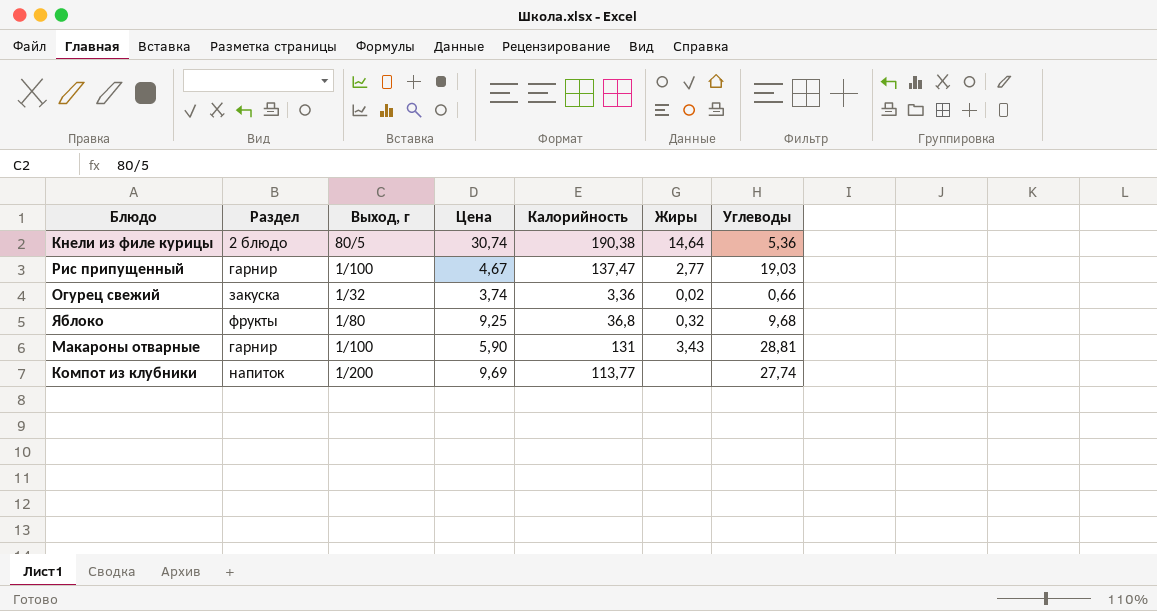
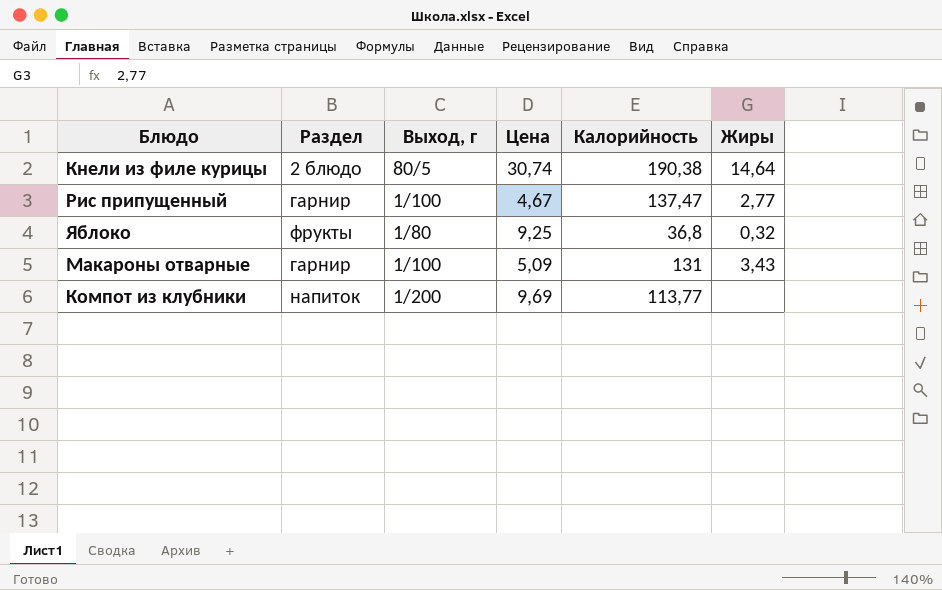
column Углеводы | position: 7 -> none
row Огурец свежий: закуска | 1/32 | 3,74 | 3,36 | 0,02 | 0,66 -> none
Макароны отварные | Цена: 5,90 -> 5,09

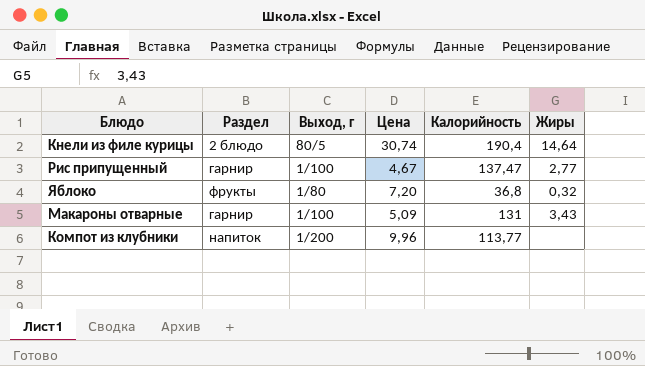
Кнели из филе курицы | Калорийность: 190,38 -> 190,4
Яблоко | Цена: 9,25 -> 7,20
Компот из клубники | Цена: 9,69 -> 9,96

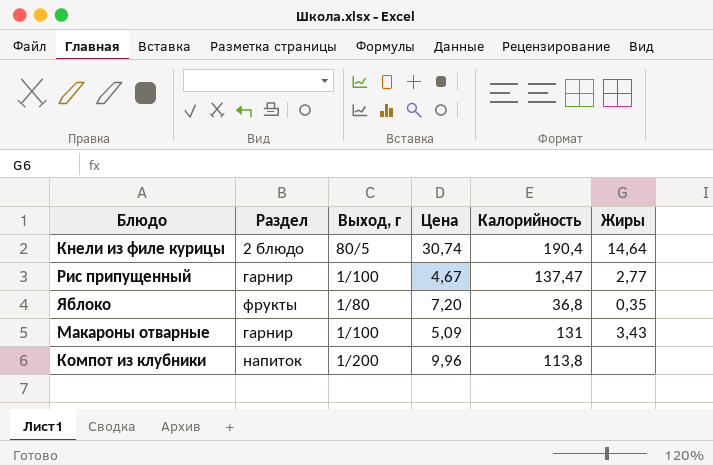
Яблоко | Жиры: 0,32 -> 0,35
Компот из клубники | Калорийность: 113,77 -> 113,8

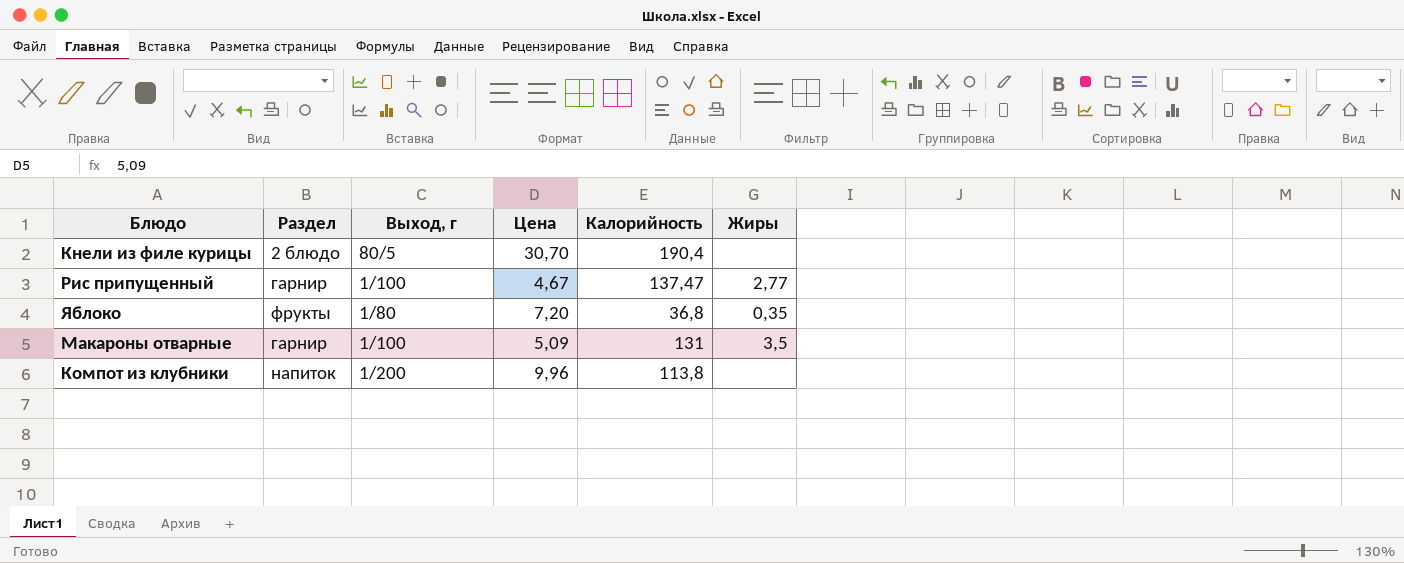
Кнели из филе курицы | Цена: 30,74 -> 30,70
Кнели из филе курицы | Жиры: 14,64 -> none
Макароны отварные | Жиры: 3,43 -> 3,5

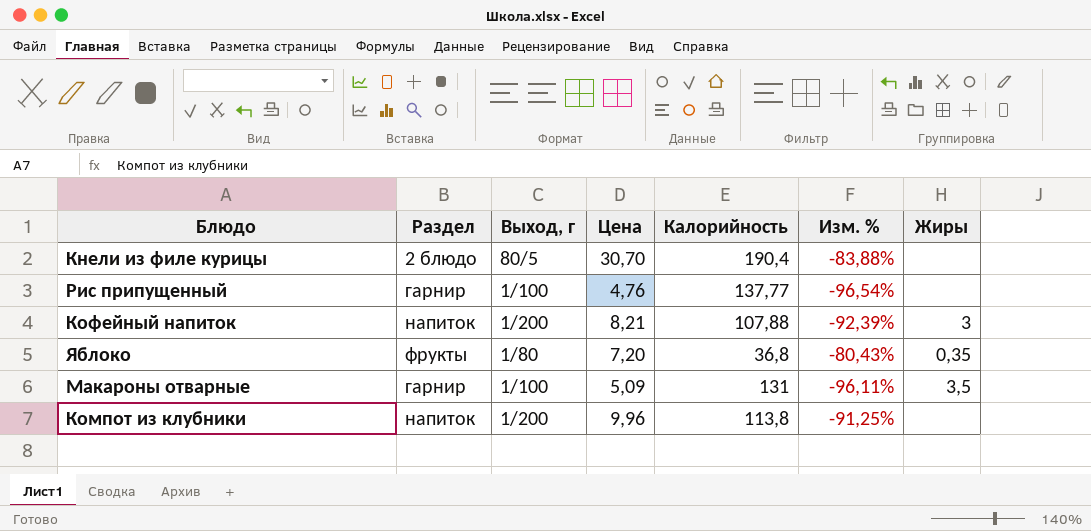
column Изм. % | formula: none -> ([Цена] - [Калорийность]) / [Калорийность]
Рис припущенный | Цена: 4,67 -> 4,76
Рис припущенный | Калорийность: 137,47 -> 137,77
Рис припущенный | Жиры: 2,77 -> none
row Кофейный напиток: none -> напиток | 1/200 | 8,21 | 107,88 | -92,39% | 3

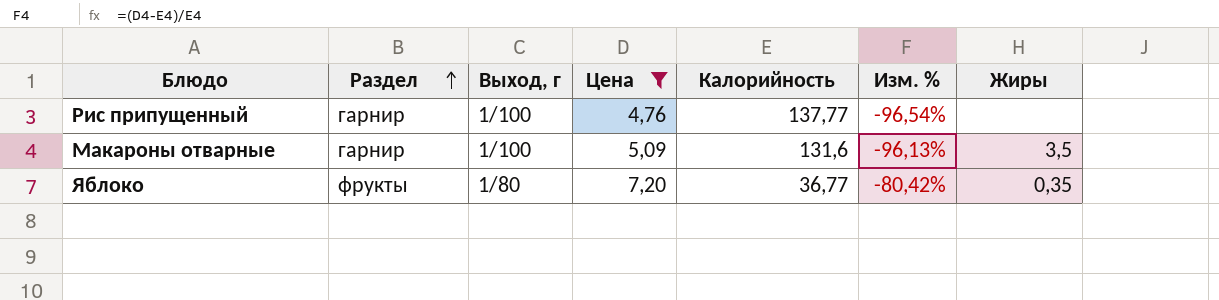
filter: none -> Цена <= 7,20
row order: none -> Раздел ascending
Макароны отварные | Калорийность: 131 -> 131,6
Макароны отварные | Изм. %: -96,11% -> -96,13%
Яблоко | Калорийность: 36,8 -> 36,77
Яблоко | Изм. %: -80,43% -> -80,42%

